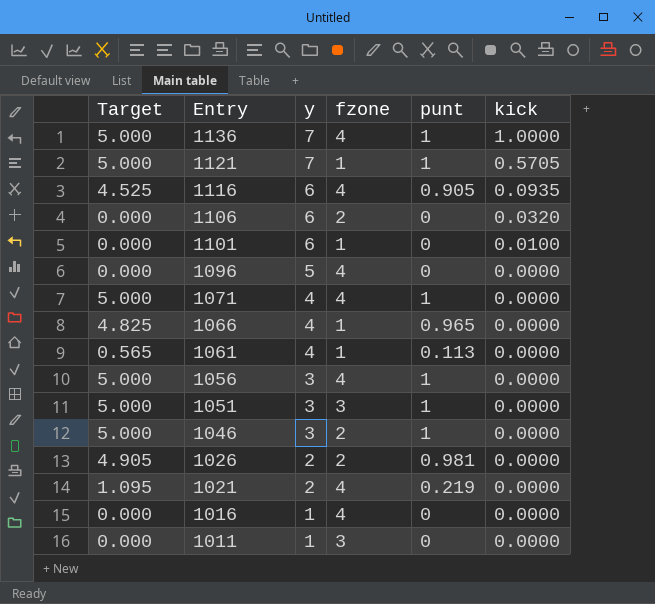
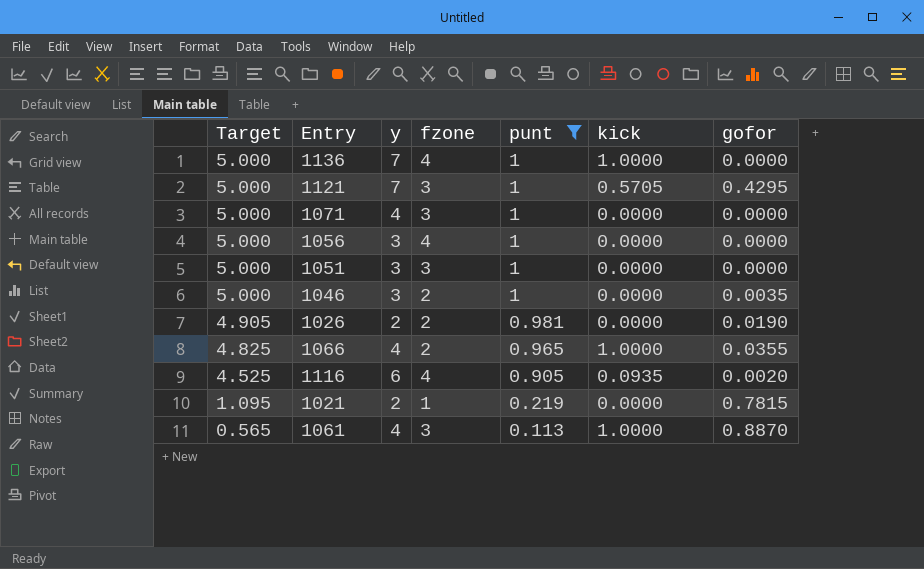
filter: none -> punt != 0
row order: Entry descending -> Target descending
column gofor | position: none -> 7
1121 | fzone: 1 -> 3
1071 | fzone: 4 -> 3
1066 | fzone: 1 -> 2
1066 | kick: 0.0000 -> 1.0000
1021 | fzone: 4 -> 1
1061 | fzone: 1 -> 3
1061 | kick: 0.0000 -> 1.0000

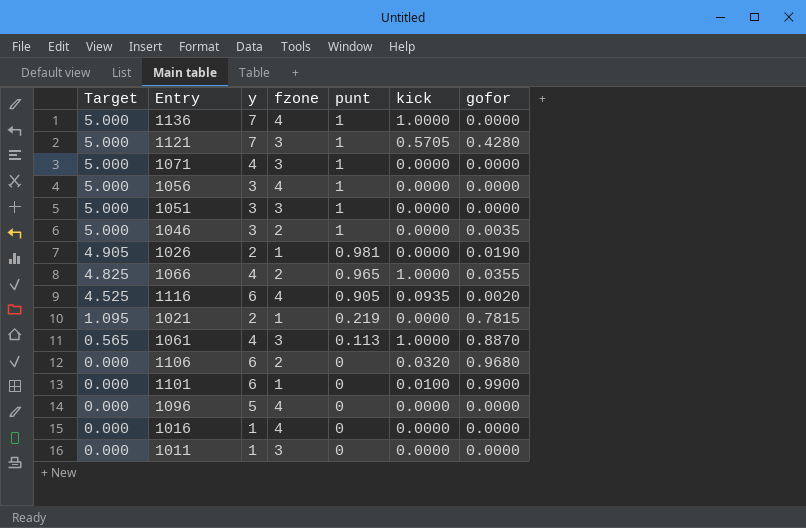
filter: punt != 0 -> none
1121 | gofor: 0.4295 -> 0.4280
1026 | fzone: 2 -> 1

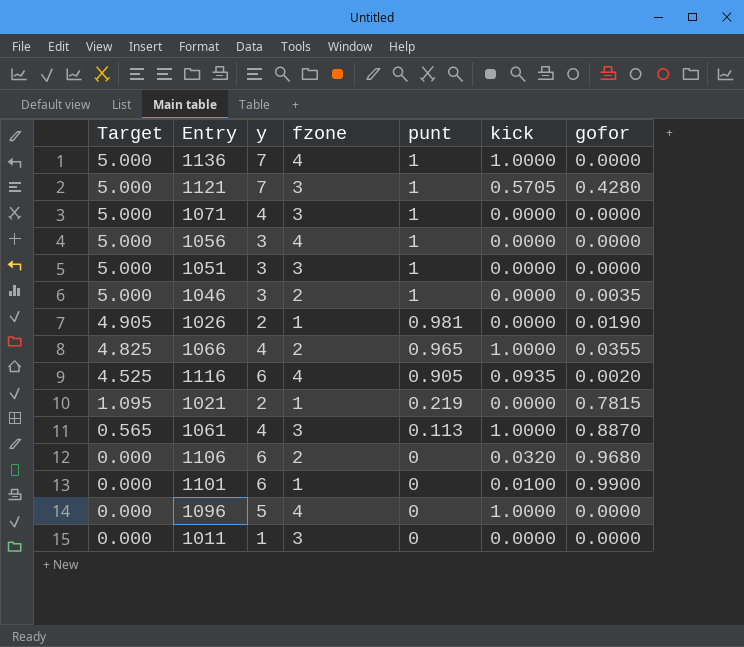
row 1016: 0.000 | 1 | 4 | 0 | 0.0000 | 0.0000 -> none
1096 | kick: 0.0000 -> 1.0000

